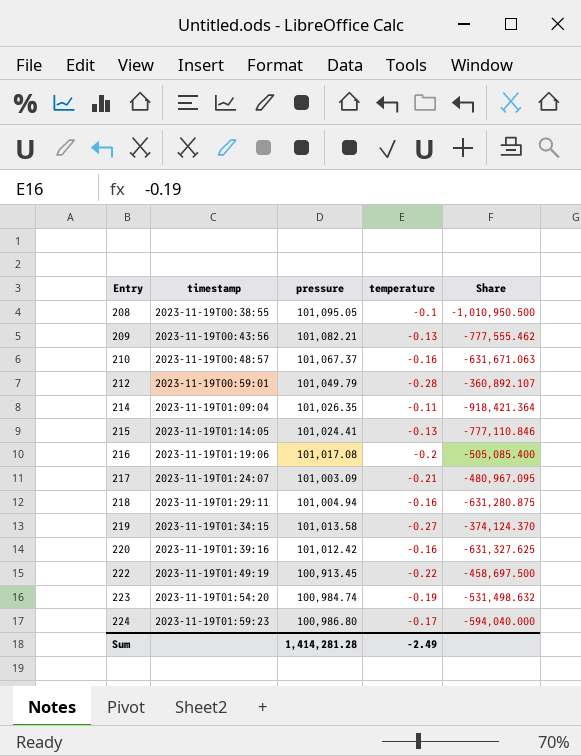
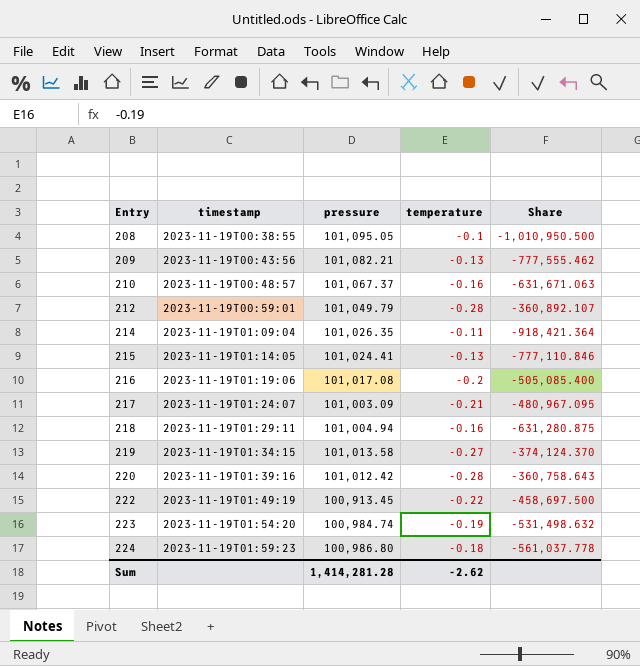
220 | temperature: -0.16 -> -0.28
220 | Share: -631,327.625 -> -360,758.643
224 | temperature: -0.17 -> -0.18
224 | Share: -594,040.000 -> -561,037.778
Sum | temperature: -2.49 -> -2.62

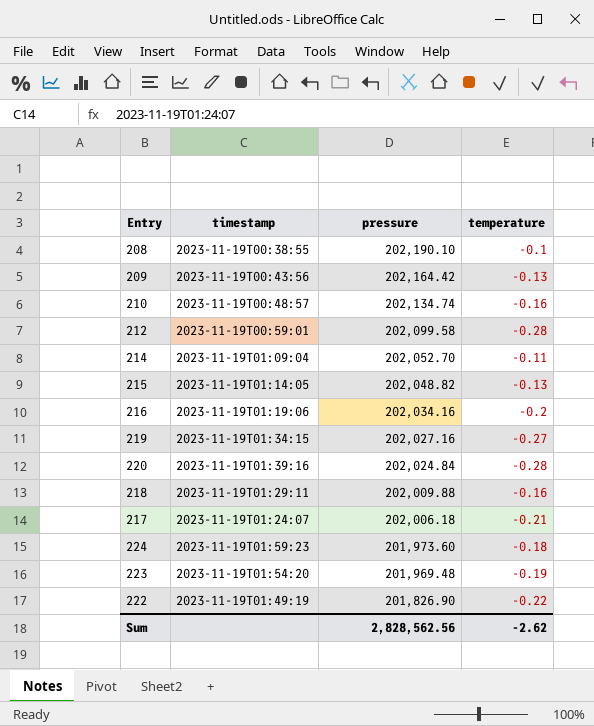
row order: Entry ascending -> pressure descending
column Share | formula: [pressure] / [temperature] -> none
208 | pressure: 101,095.05 -> 202,190.10
209 | pressure: 101,082.21 -> 202,164.42
210 | pressure: 101,067.37 -> 202,134.74
212 | pressure: 101,049.79 -> 202,099.58
214 | pressure: 101,026.35 -> 202,052.70
215 | pressure: 101,024.41 -> 202,048.82
216 | pressure: 101,017.08 -> 202,034.16
219 | pressure: 101,013.58 -> 202,027.16
220 | pressure: 101,012.42 -> 202,024.84
218 | pressure: 101,004.94 -> 202,009.88
217 | pressure: 101,003.09 -> 202,006.18
224 | pressure: 100,986.80 -> 201,973.60
223 | pressure: 100,984.74 -> 201,969.48
222 | pressure: 100,913.45 -> 201,826.90
Sum | pressure: 1,414,281.28 -> 2,828,562.56

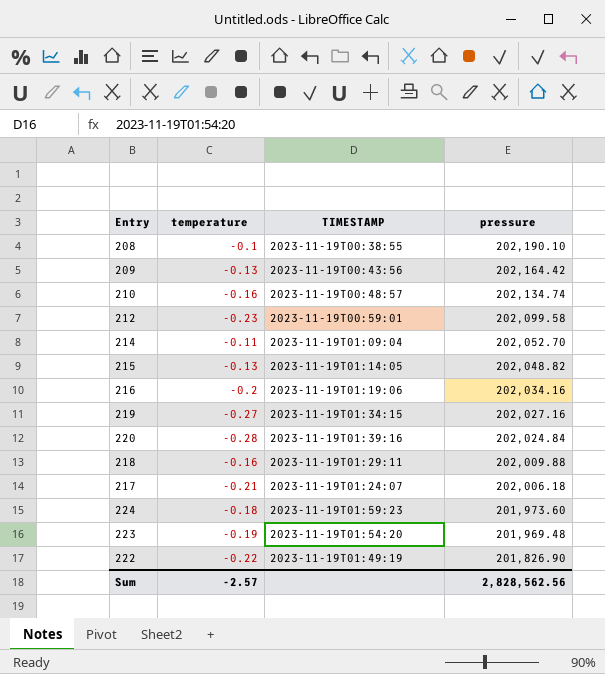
column temperature | position: 4 -> 2
column name: timestamp -> TIMESTAMP
212 | temperature: -0.28 -> -0.23
Sum | temperature: -2.62 -> -2.57

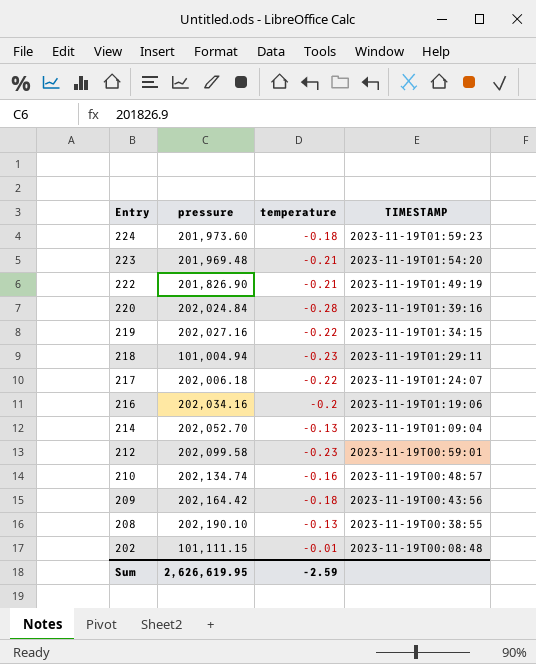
row order: pressure descending -> Entry descending
column pressure | position: 4 -> 2
row 215: -0.13 | 2023-11-19T01:14:05 | 202,048.82 -> none
223 | temperature: -0.19 -> -0.21
222 | temperature: -0.22 -> -0.21
219 | temperature: -0.27 -> -0.22
218 | pressure: 202,009.88 -> 101,004.94
218 | temperature: -0.16 -> -0.23
217 | temperature: -0.21 -> -0.22
214 | temperature: -0.11 -> -0.13
209 | temperature: -0.13 -> -0.18
208 | temperature: -0.1 -> -0.13
row 202: none -> 101,111.15 | -0.01 | 2023-11-19T00:08:48
Sum | pressure: 2,828,562.56 -> 2,626,619.95
Sum | temperature: -2.57 -> -2.59

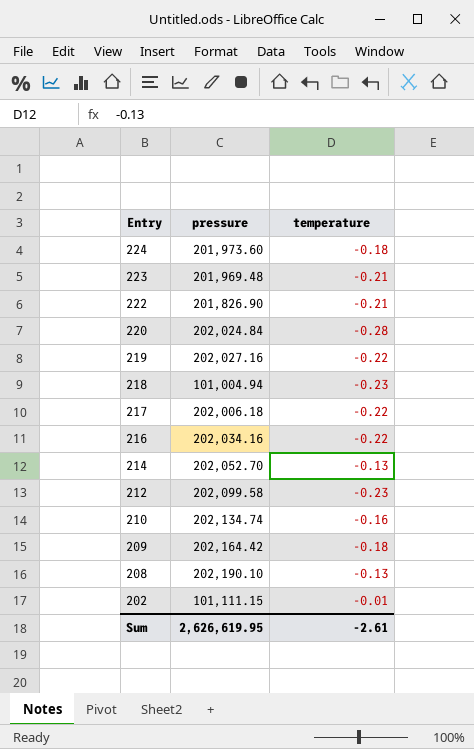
column TIMESTAMP | position: 4 -> none
216 | temperature: -0.2 -> -0.22
Sum | temperature: -2.59 -> -2.61

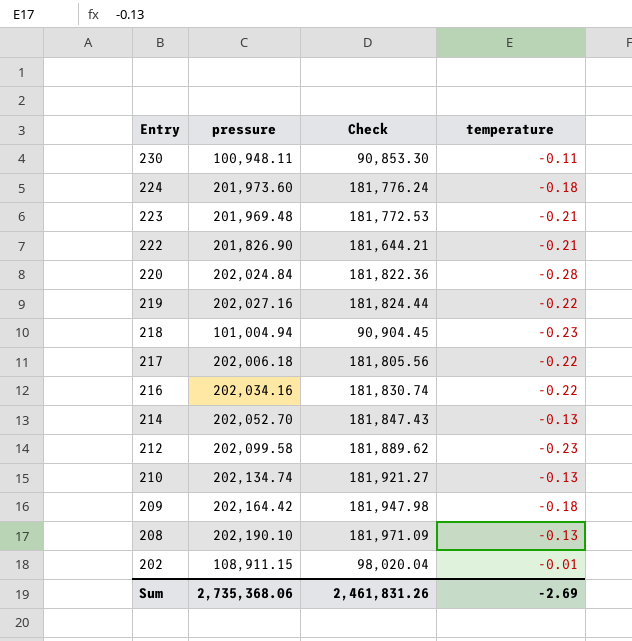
column Check | formula: none -> [pressure] * 0.9
row 230: none -> 100,948.11 | 90,853.30 | -0.11
210 | temperature: -0.16 -> -0.13
202 | pressure: 101,111.15 -> 108,911.15
Sum | pressure: 2,626,619.95 -> 2,735,368.06
Sum | temperature: -2.61 -> -2.69

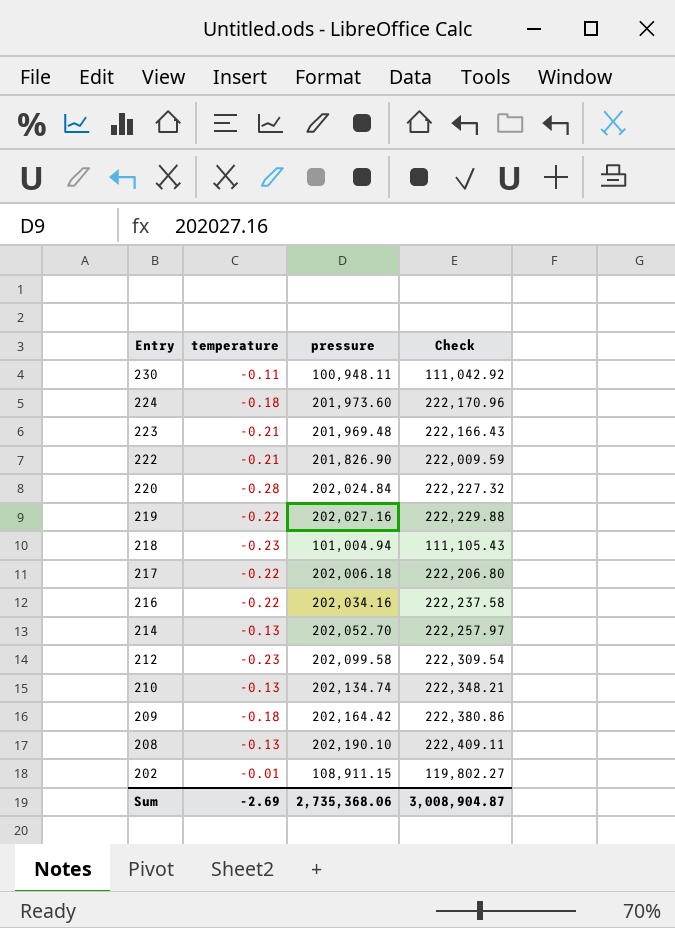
column temperature | position: 4 -> 2
column Check | formula: [pressure] * 0.9 -> [pressure] * 1.1
Sum | Check: 2,461,831.26 -> 3,008,904.87

